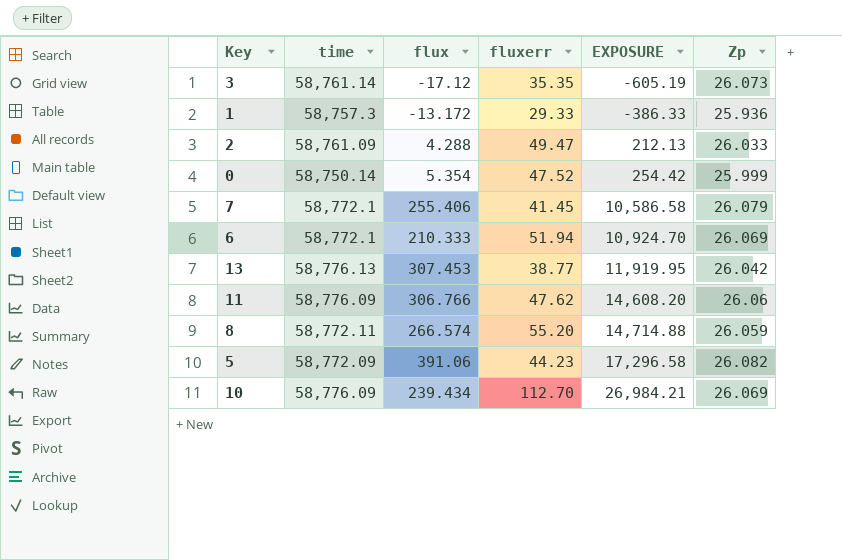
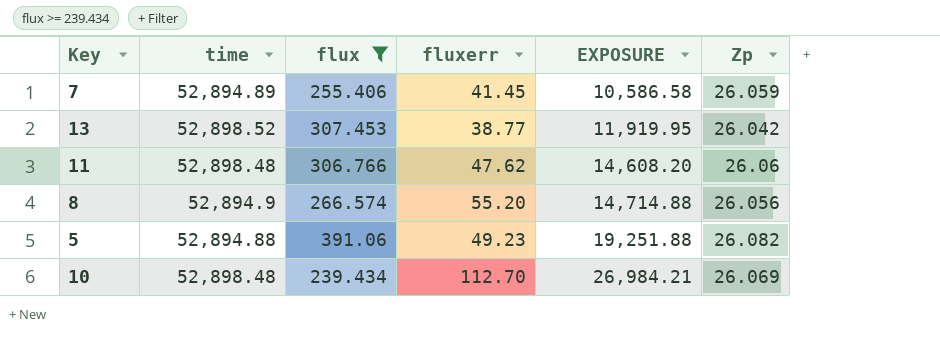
filter: none -> flux >= 239.434
7 | time: 58,772.1 -> 52,894.89
7 | Zp: 26.079 -> 26.059
13 | time: 58,776.13 -> 52,898.52
11 | time: 58,776.09 -> 52,898.48
8 | time: 58,772.11 -> 52,894.9
8 | Zp: 26.059 -> 26.056
5 | time: 58,772.09 -> 52,894.88
5 | fluxerr: 44.23 -> 49.23
5 | EXPOSURE: 17,296.58 -> 19,251.88
10 | time: 58,776.09 -> 52,898.48

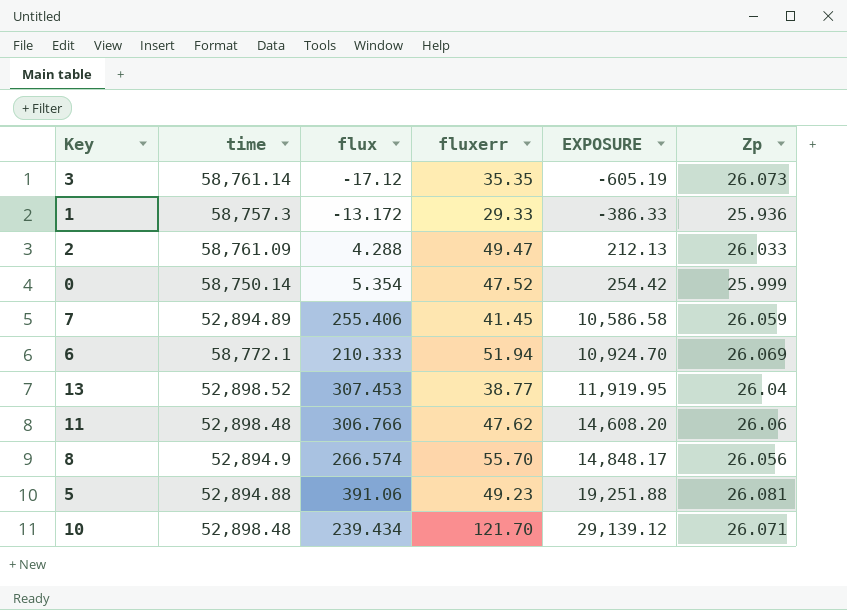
filter: flux >= 239.434 -> none
13 | Zp: 26.042 -> 26.04
8 | fluxerr: 55.20 -> 55.70
8 | EXPOSURE: 14,714.88 -> 14,848.17
5 | Zp: 26.082 -> 26.081
10 | fluxerr: 112.70 -> 121.70
10 | EXPOSURE: 26,984.21 -> 29,139.12
10 | Zp: 26.069 -> 26.071

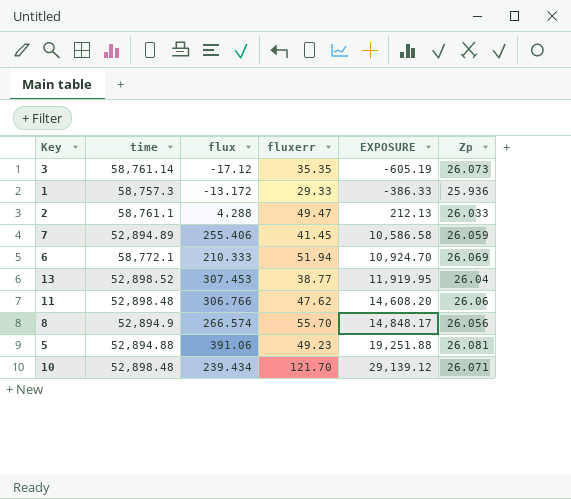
row 0: 58,750.14 | 5.354 | 47.52 | 254.42 | 25.999 -> none
2 | time: 58,761.09 -> 58,761.1

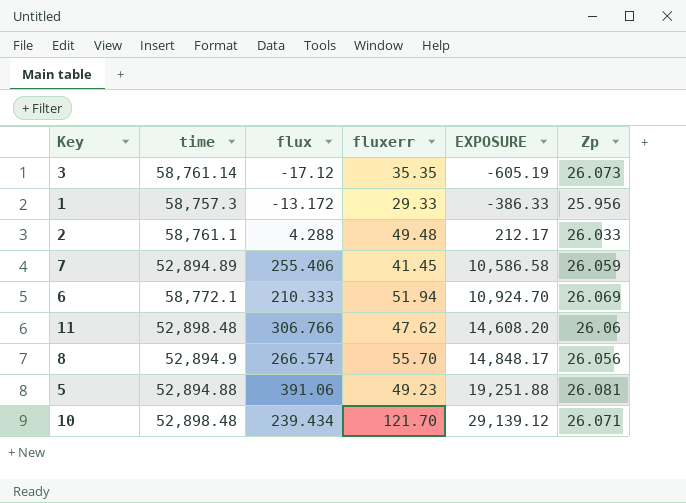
row 13: 52,898.52 | 307.453 | 38.77 | 11,919.95 | 26.04 -> none
1 | Zp: 25.936 -> 25.956
2 | fluxerr: 49.47 -> 49.48
2 | EXPOSURE: 212.13 -> 212.17

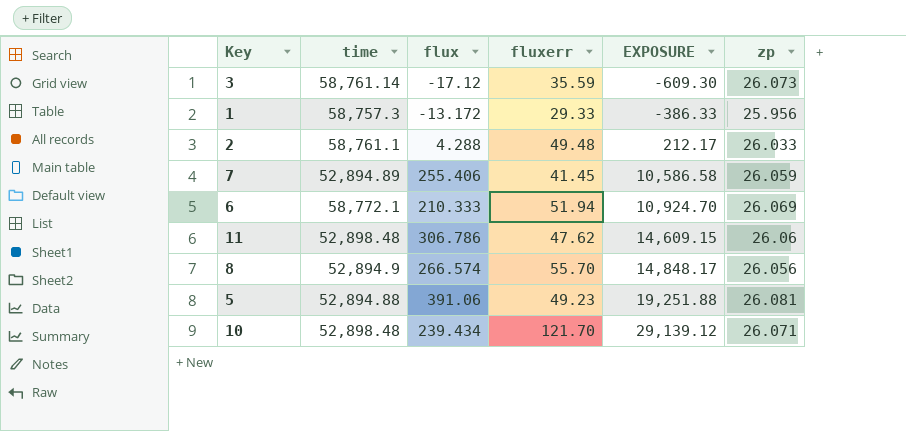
column name: Zp -> zp
3 | fluxerr: 35.35 -> 35.59
3 | EXPOSURE: -605.19 -> -609.30
11 | flux: 306.766 -> 306.786
11 | EXPOSURE: 14,608.20 -> 14,609.15

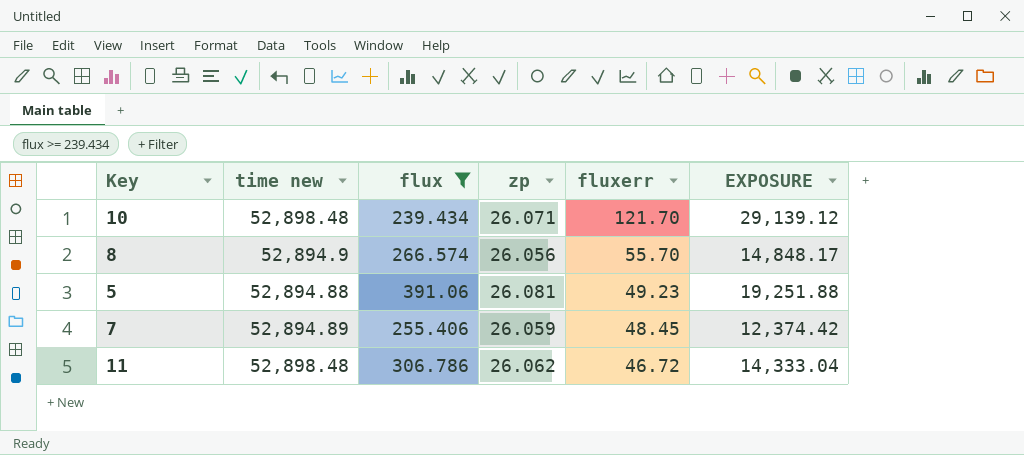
filter: none -> flux >= 239.434
row order: EXPOSURE ascending -> fluxerr descending
column name: time -> time new
column zp | position: 6 -> 4
7 | fluxerr: 41.45 -> 48.45
7 | EXPOSURE: 10,586.58 -> 12,374.42
11 | zp: 26.06 -> 26.062
11 | fluxerr: 47.62 -> 46.72
11 | EXPOSURE: 14,609.15 -> 14,333.04

